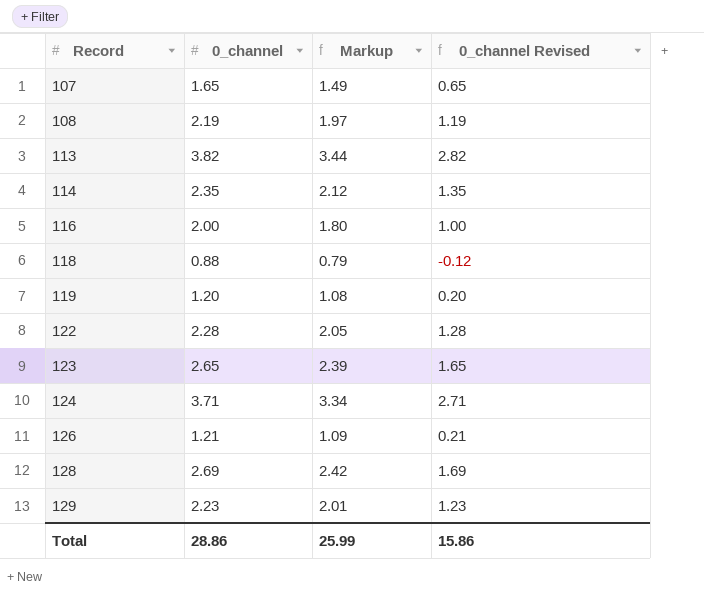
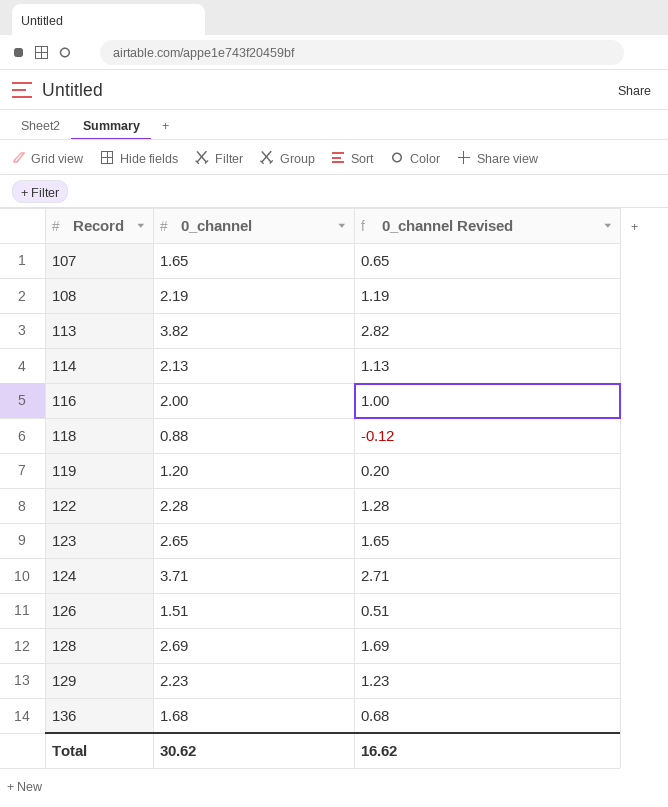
column Markup | formula: [0_channel] * 0.9 -> none
114 | 0_channel: 2.35 -> 2.13
114 | 0_channel Revised: 1.35 -> 1.13
126 | 0_channel: 1.21 -> 1.51
126 | 0_channel Revised: 0.21 -> 0.51
row 136: none -> 1.68 | 0.68
Total | 0_channel: 28.86 -> 30.62
Total | 0_channel Revised: 15.86 -> 16.62

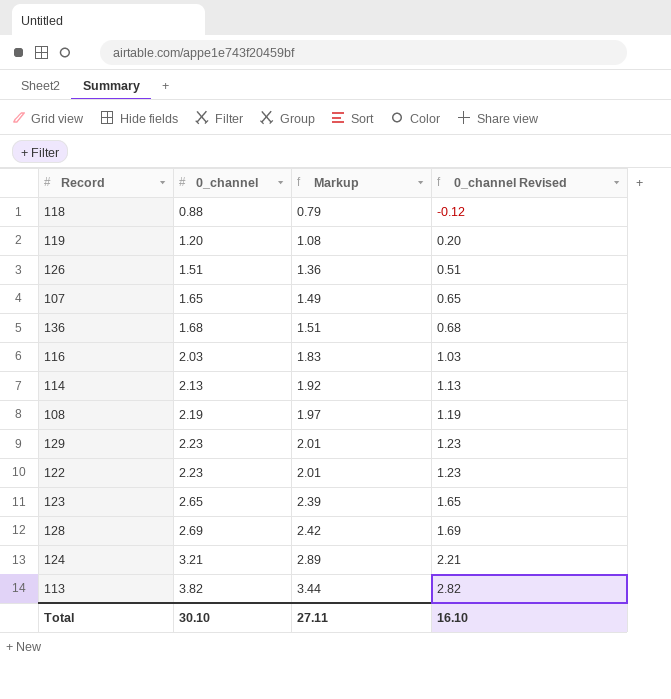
row order: Record ascending -> 0_channel ascending
column Markup | formula: none -> [0_channel] * 0.9
116 | 0_channel: 2.00 -> 2.03
116 | 0_channel Revised: 1.00 -> 1.03
122 | 0_channel: 2.28 -> 2.23
122 | 0_channel Revised: 1.28 -> 1.23
124 | 0_channel: 3.71 -> 3.21
124 | 0_channel Revised: 2.71 -> 2.21
Total | 0_channel: 30.62 -> 30.10
Total | 0_channel Revised: 16.62 -> 16.10

